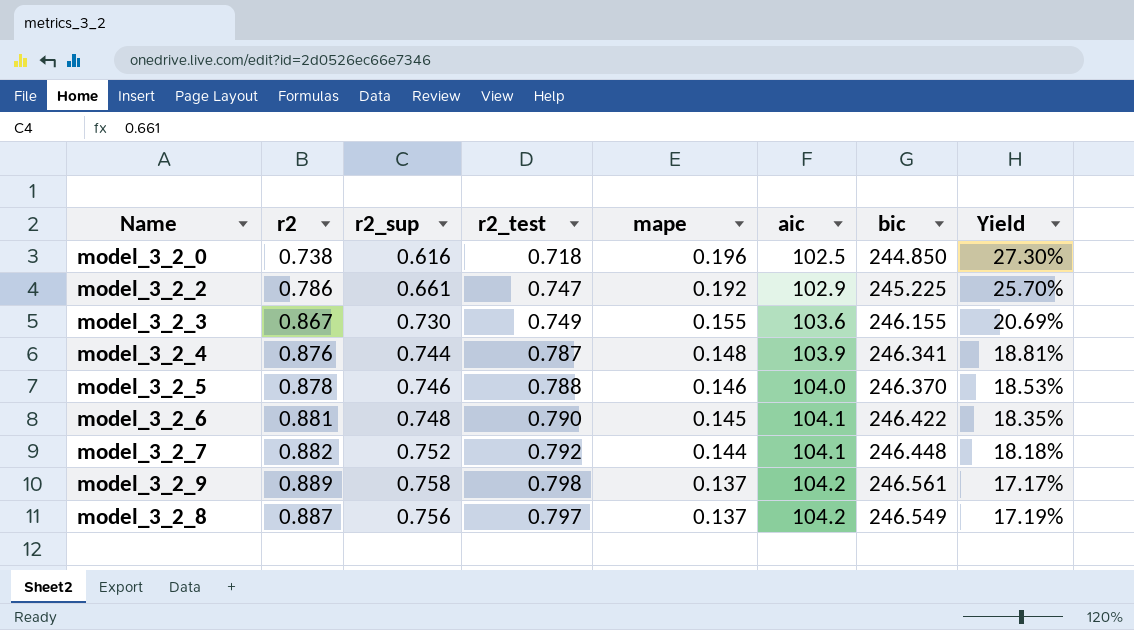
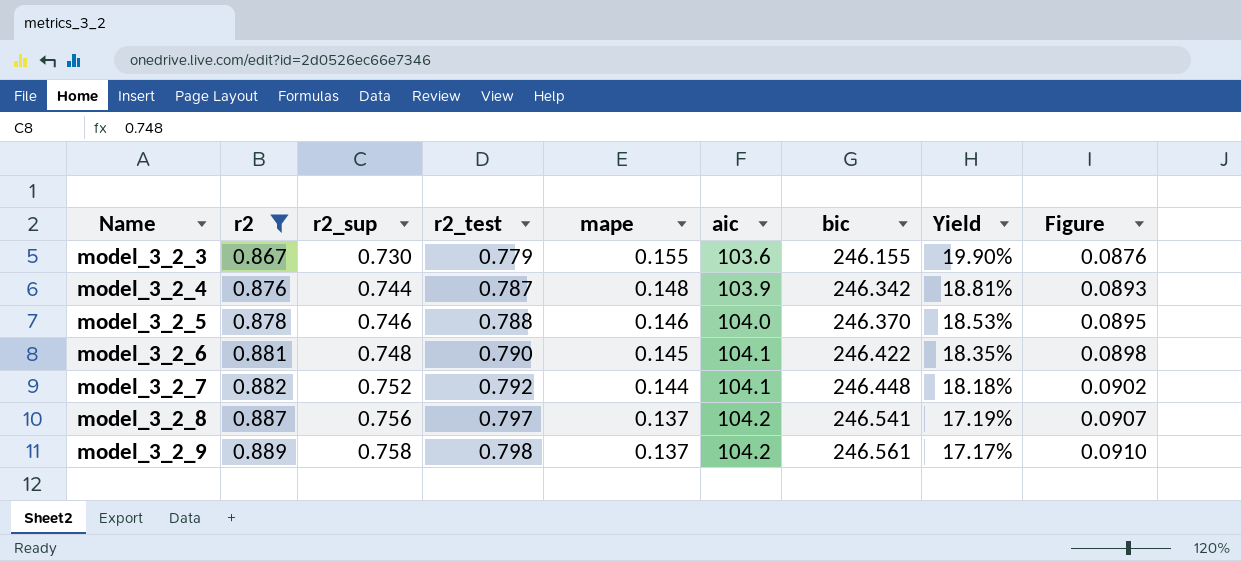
filter: none -> r2 >= 0.867
row order: mape descending -> Name ascending
column Figure | formula: none -> [r2_sup] * 0.12
model_3_2_3 | r2_test: 0.749 -> 0.779
model_3_2_3 | Yield: 20.69% -> 19.90%
model_3_2_4 | bic: 246.341 -> 246.342
model_3_2_8 | bic: 246.549 -> 246.541

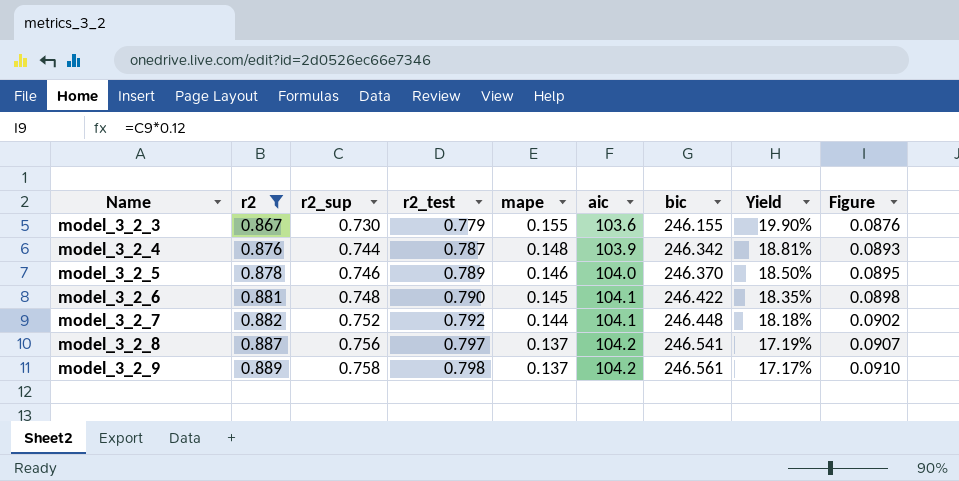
model_3_2_5 | r2_test: 0.788 -> 0.789
model_3_2_5 | Yield: 18.53% -> 18.50%

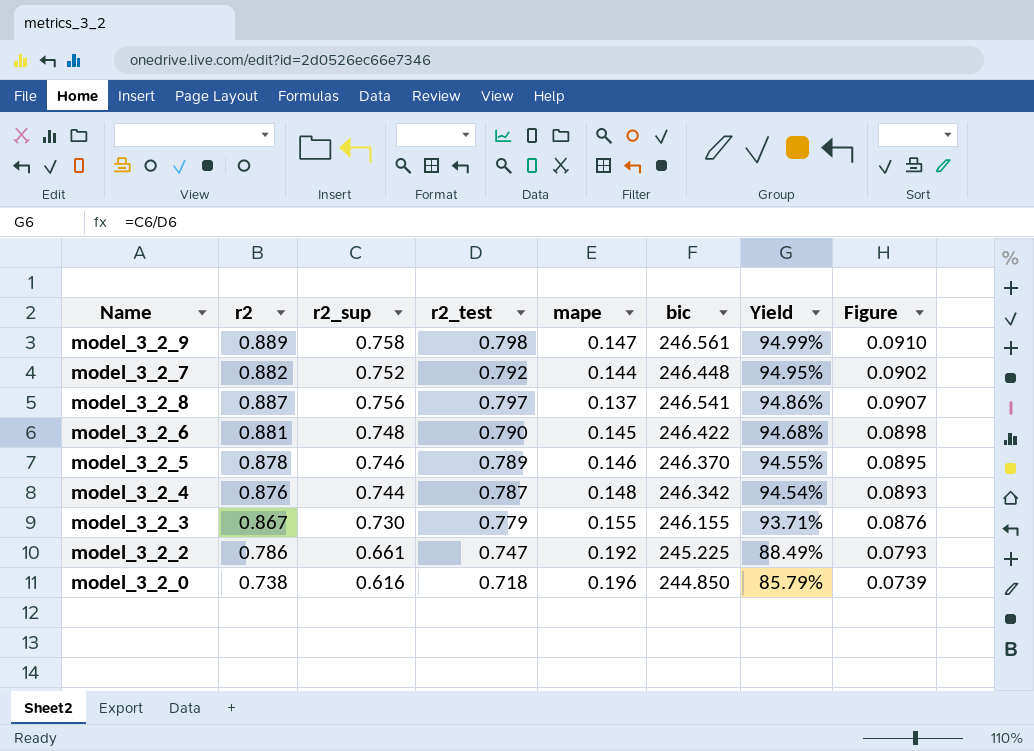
filter: r2 >= 0.867 -> none
row order: Name ascending -> Yield descending
column aic | position: 6 -> none
column Yield | formula: [mape] / [r2_test] -> [r2_sup] / [r2_test]
model_3_2_9 | mape: 0.137 -> 0.147

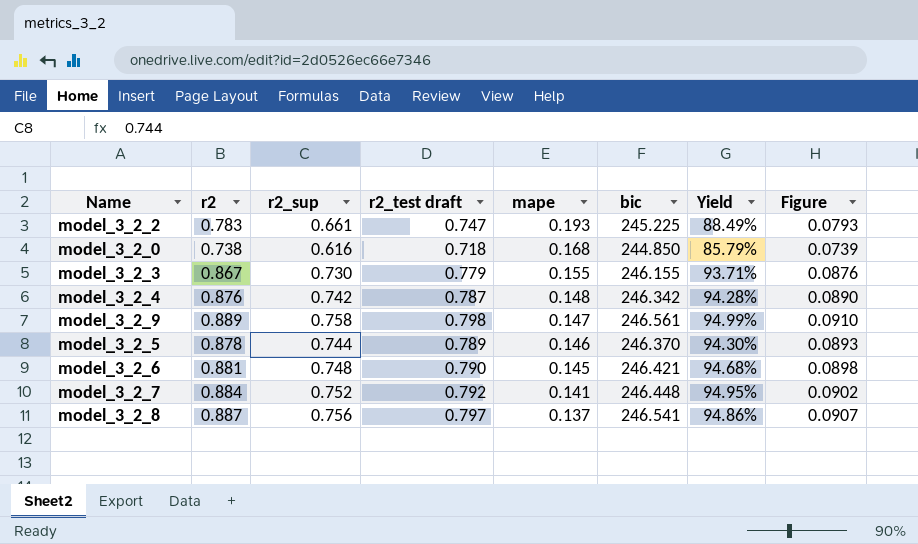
row order: Yield descending -> mape descending
column name: r2_test -> r2_test draft
model_3_2_2 | r2: 0.786 -> 0.783
model_3_2_2 | mape: 0.192 -> 0.193
model_3_2_0 | mape: 0.196 -> 0.168
model_3_2_4 | r2_sup: 0.744 -> 0.742
model_3_2_4 | Yield: 94.54% -> 94.28%
model_3_2_4 | Figure: 0.0893 -> 0.0890
model_3_2_5 | r2_sup: 0.746 -> 0.744
model_3_2_5 | Yield: 94.55% -> 94.30%
model_3_2_5 | Figure: 0.0895 -> 0.0893
model_3_2_6 | bic: 246.422 -> 246.421
model_3_2_7 | r2: 0.882 -> 0.884
model_3_2_7 | mape: 0.144 -> 0.141

